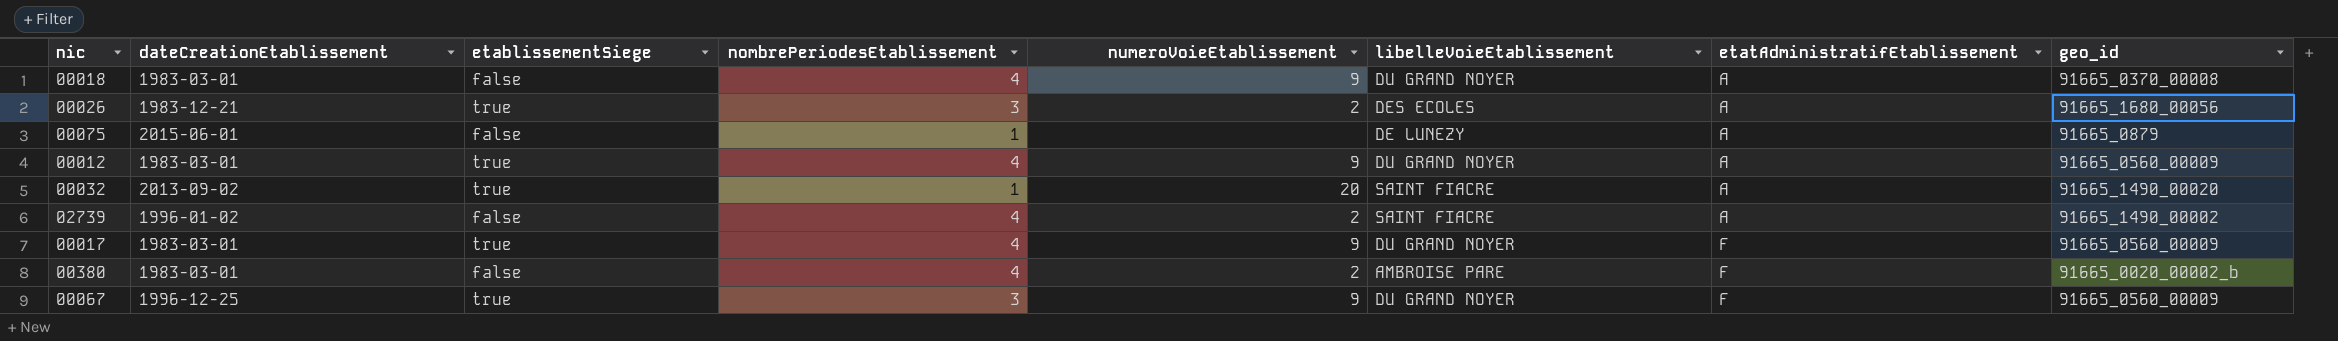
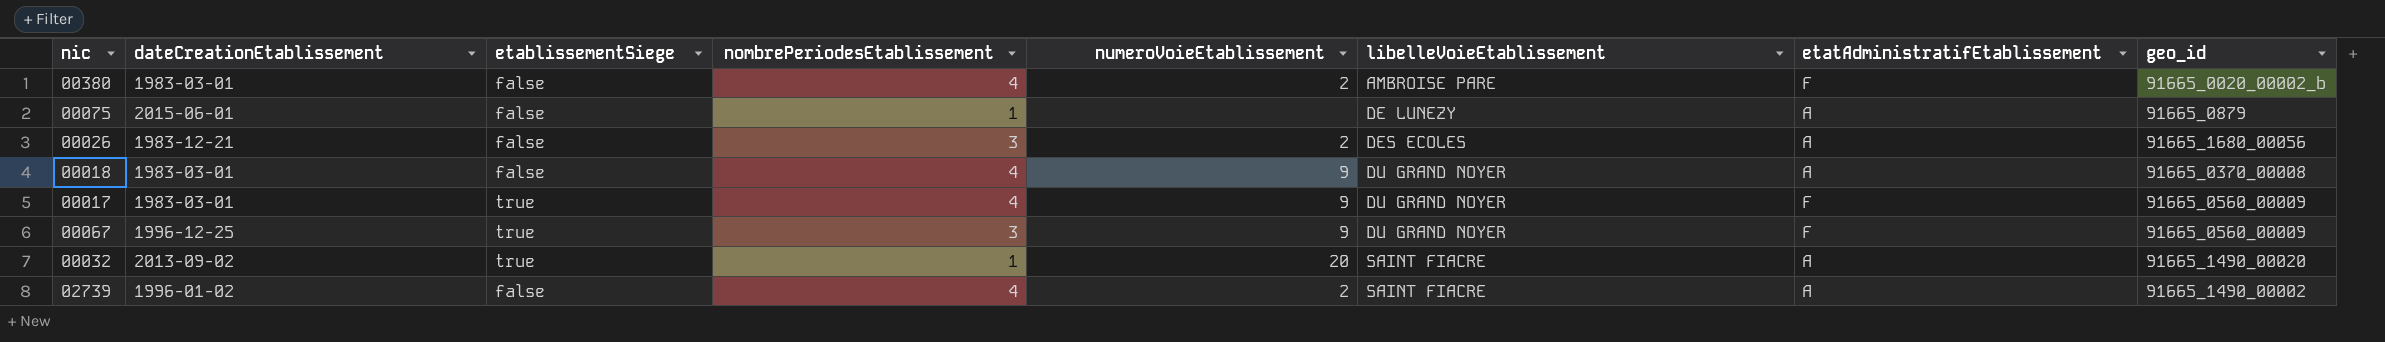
row order: etatAdministratifEtablissement ascending -> libelleVoieEtablissement ascending
row 00012: 1983-03-01 | true | 4 | 9 | DU GRAND NOYER | A | 91665_0560_00009 -> none
00026 | etablissementSiege: true -> false

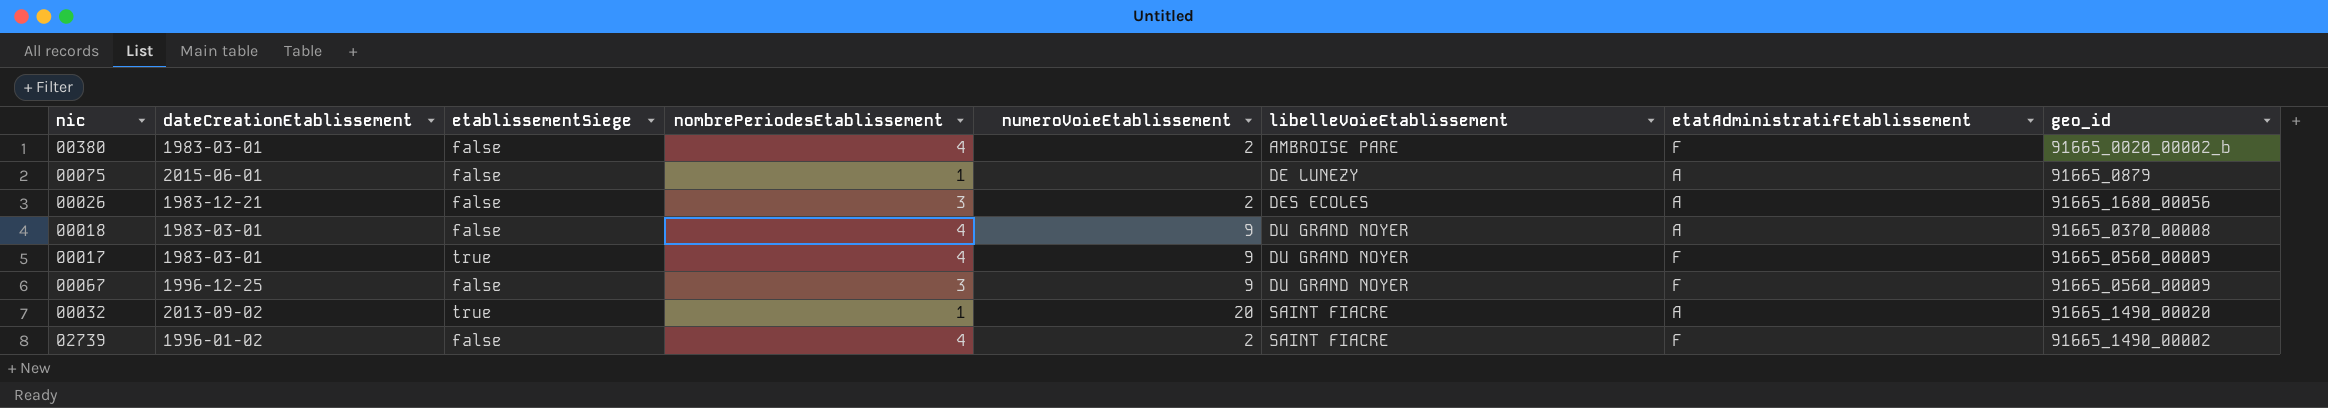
00067 | etablissementSiege: true -> false
02739 | etatAdministratifEtablissement: A -> F

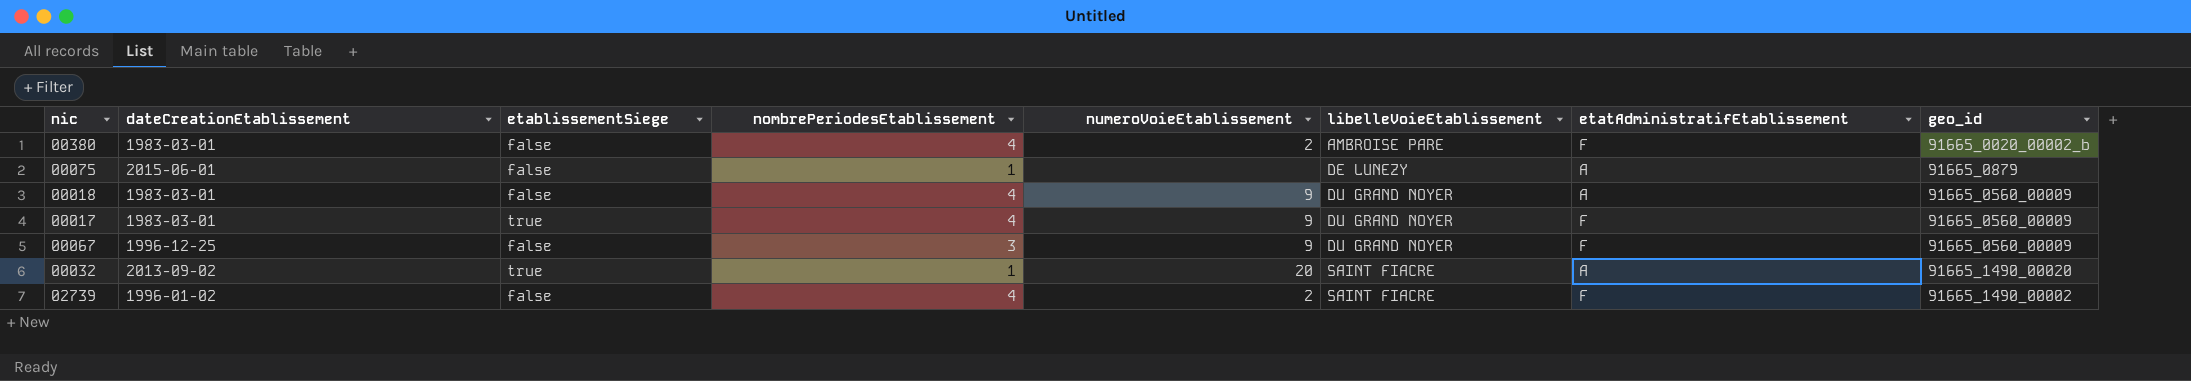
row 00026: 1983-12-21 | false | 3 | 2 | DES ECOLES | A | 91665_1680_00056 -> none
00018 | geo_id: 91665_0370_00008 -> 91665_0560_00009

